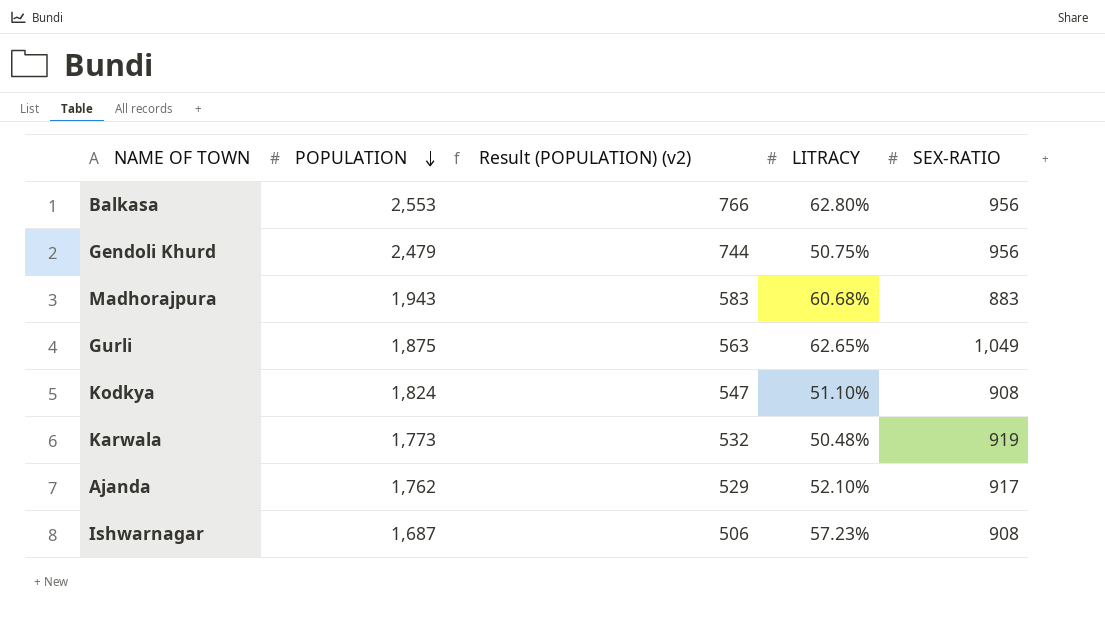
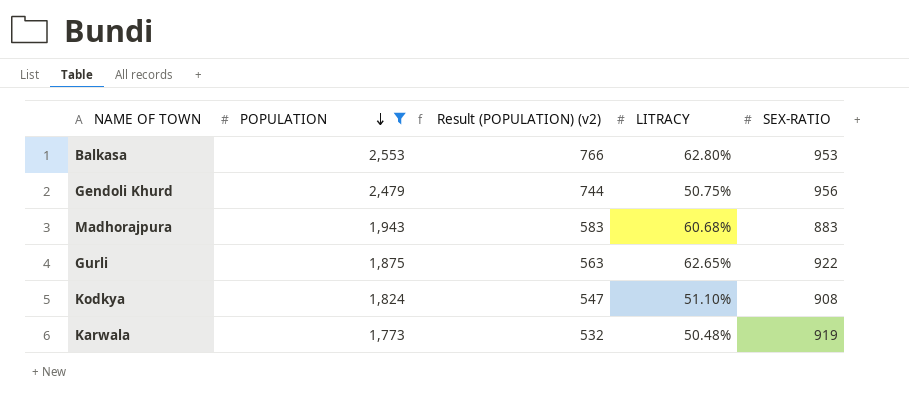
filter: none -> POPULATION >= 1,773
Balkasa | SEX-RATIO: 956 -> 953
Gurli | SEX-RATIO: 1,049 -> 922

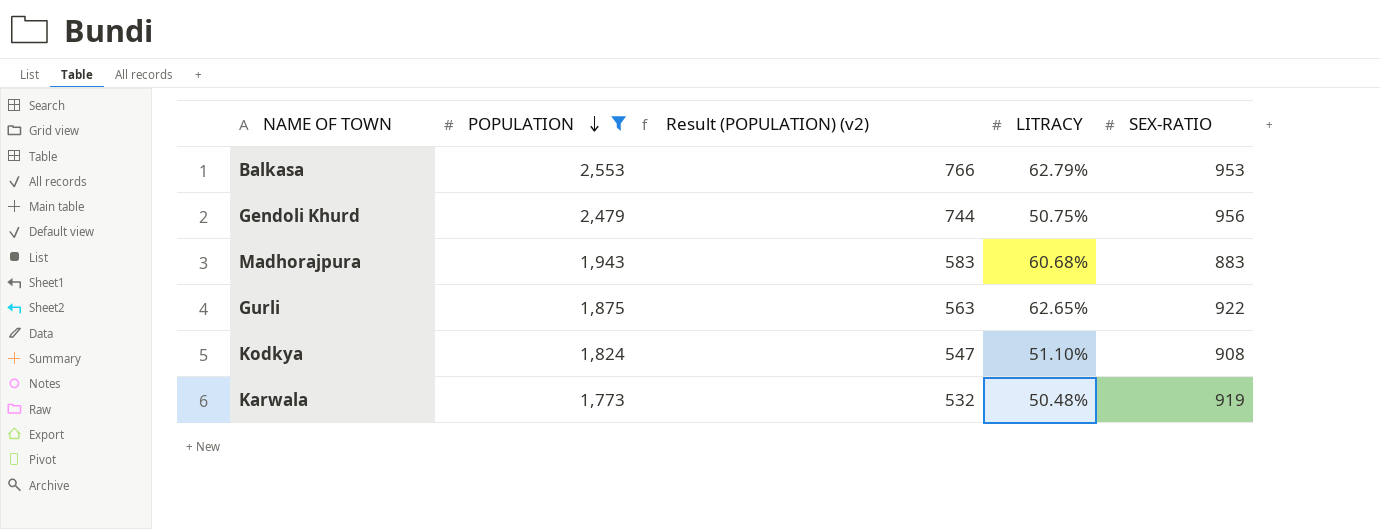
Balkasa | LITRACY: 62.80% -> 62.79%

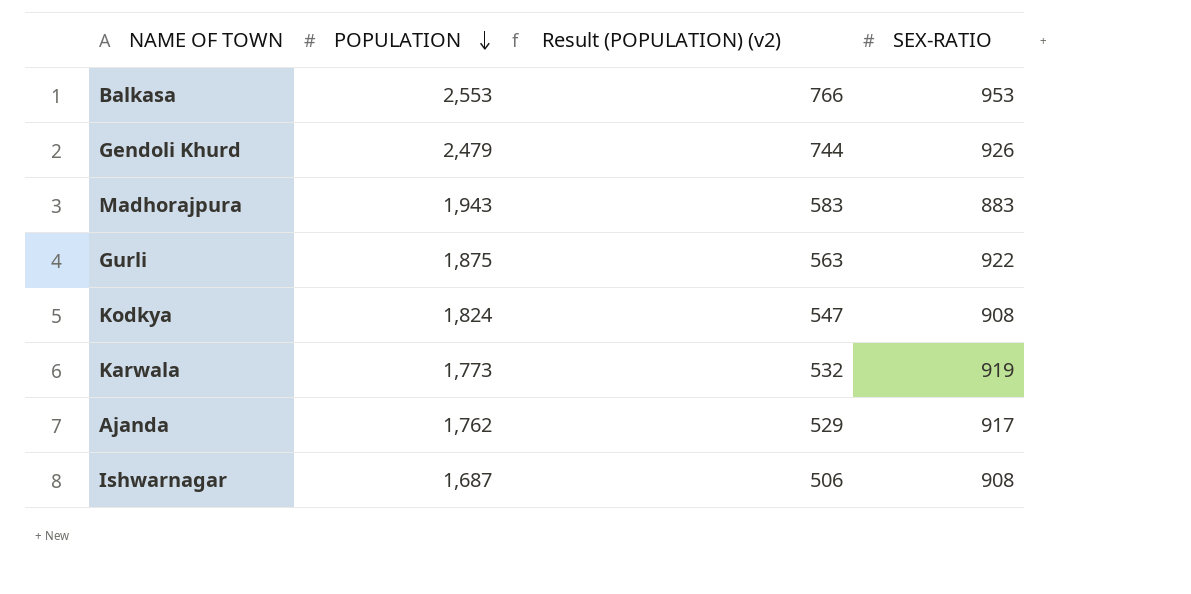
filter: POPULATION >= 1,773 -> none
column LITRACY | position: 4 -> none
Gendoli Khurd | SEX-RATIO: 956 -> 926

